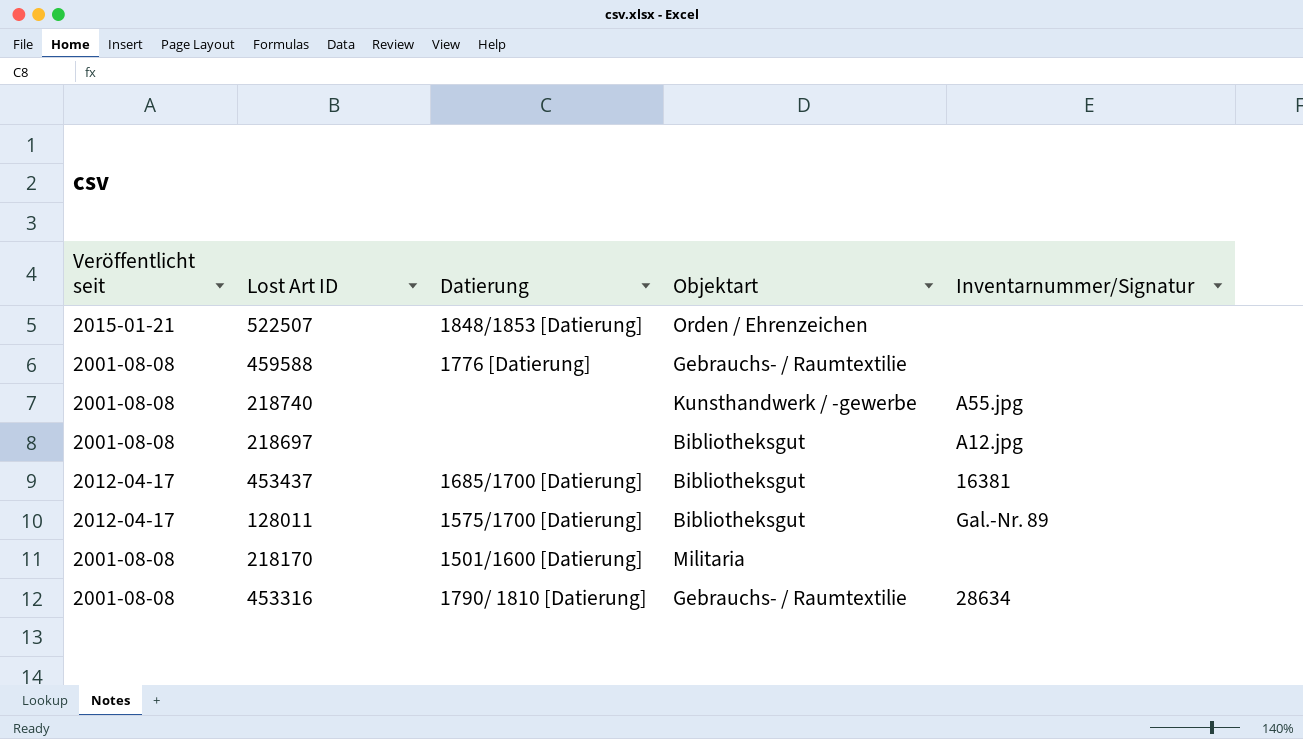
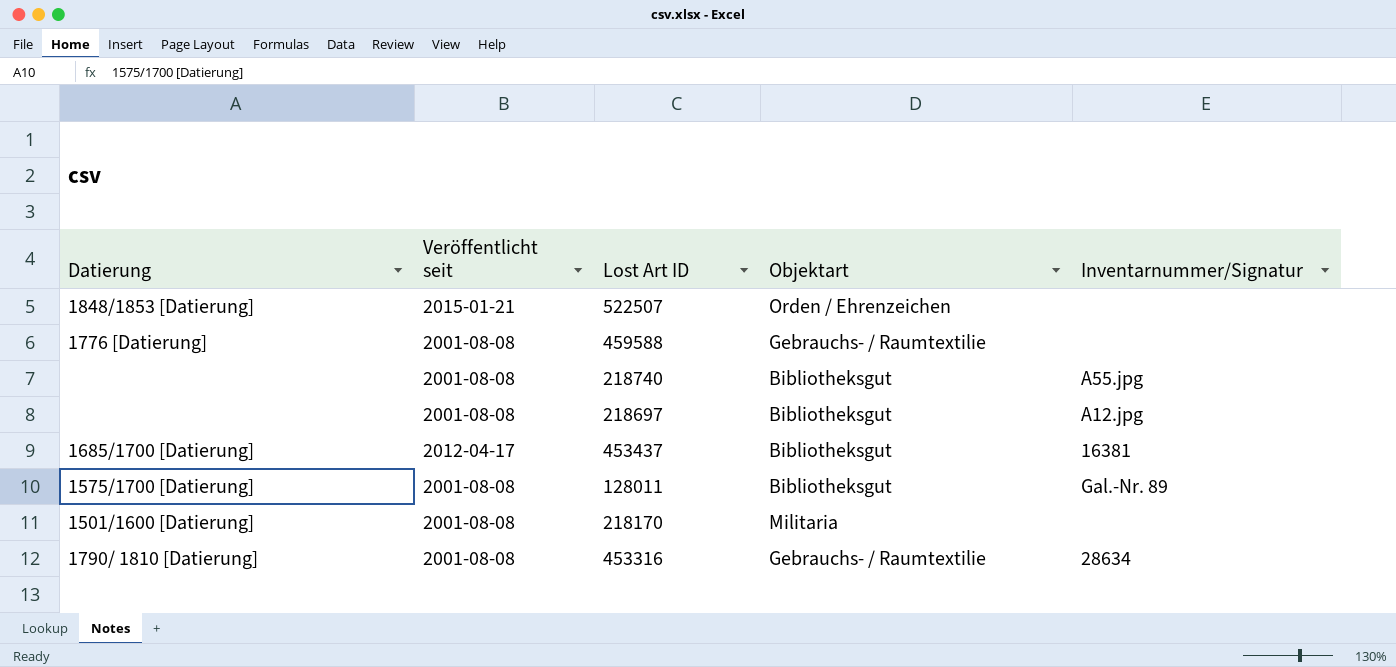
column Datierung | position: 3 -> 1
218740 | Objektart: Kunsthandwerk / -gewerbe -> Bibliotheksgut
128011 | Veröffentlicht seit: 2012-04-17 -> 2001-08-08

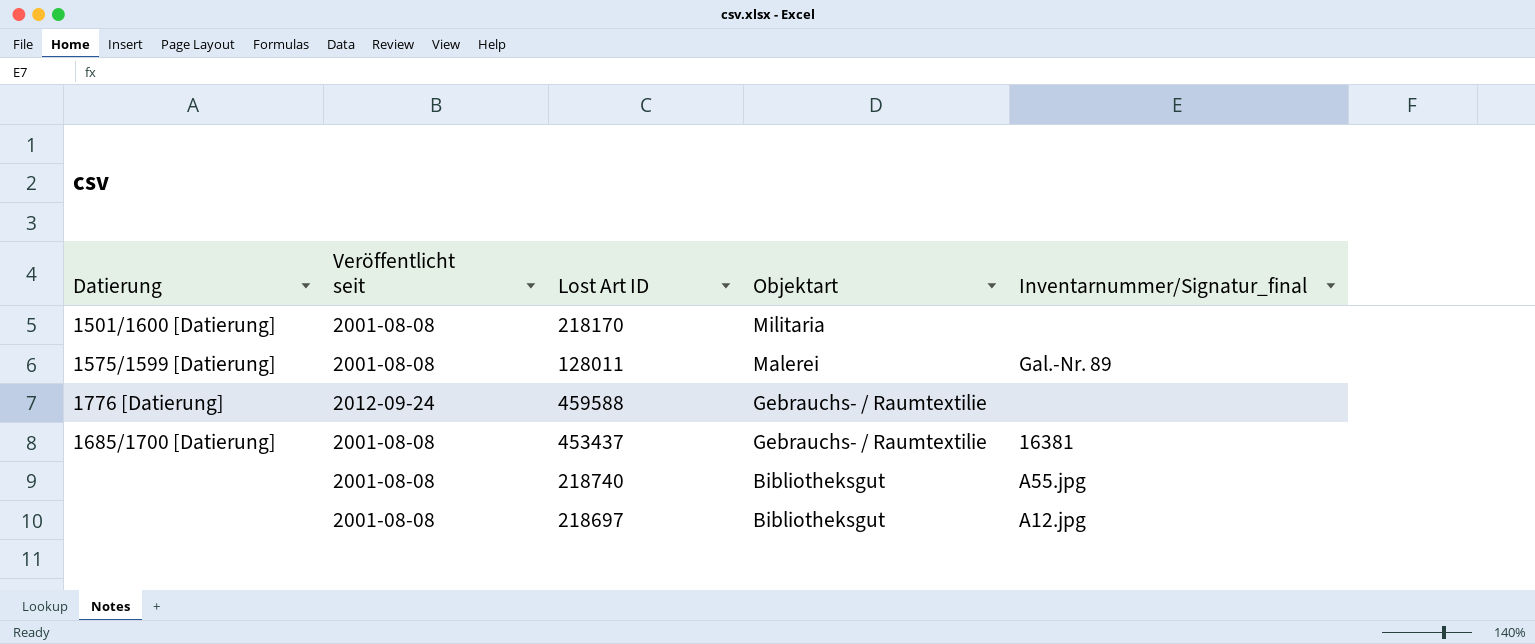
row order: none -> Objektart descending
column name: Inventarnummer/Signatur -> Inventarnummer/Signatur_final
row 522507: 1848/1853 [Datierung] | 2015-01-21 | Orden / Ehrenzeichen | none -> none
row 453316: 1790/ 1810 [Datierung] | 2001-08-08 | Gebrauchs- / Raumtextilie | 28634 -> none
128011 | Datierung: 1575/1700 [Datierung] -> 1575/1599 [Datierung]
128011 | Objektart: Bibliotheksgut -> Malerei
459588 | Veröffentlicht seit: 2001-08-08 -> 2012-09-24
453437 | Veröffentlicht seit: 2012-04-17 -> 2001-08-08
453437 | Objektart: Bibliotheksgut -> Gebrauchs- / Raumtextilie

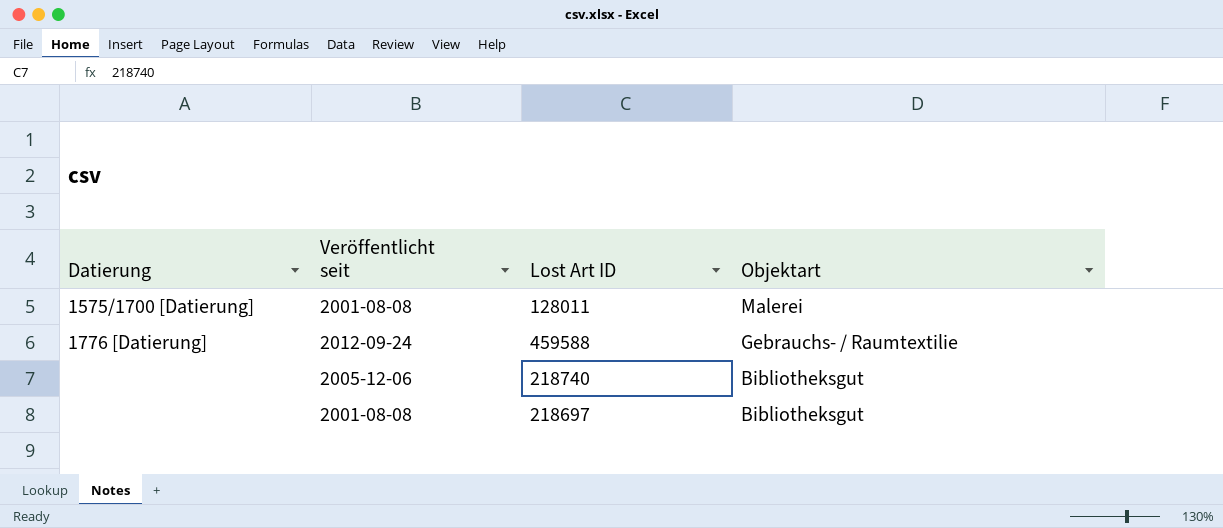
column Inventarnummer/Signatur_final | position: 5 -> none
row 218170: 1501/1600 [Datierung] | 2001-08-08 | Militaria | none -> none
row 453437: 1685/1700 [Datierung] | 2001-08-08 | Gebrauchs- / Raumtextilie | 16381 -> none
128011 | Datierung: 1575/1599 [Datierung] -> 1575/1700 [Datierung]
218740 | Veröffentlicht seit: 2001-08-08 -> 2005-12-06

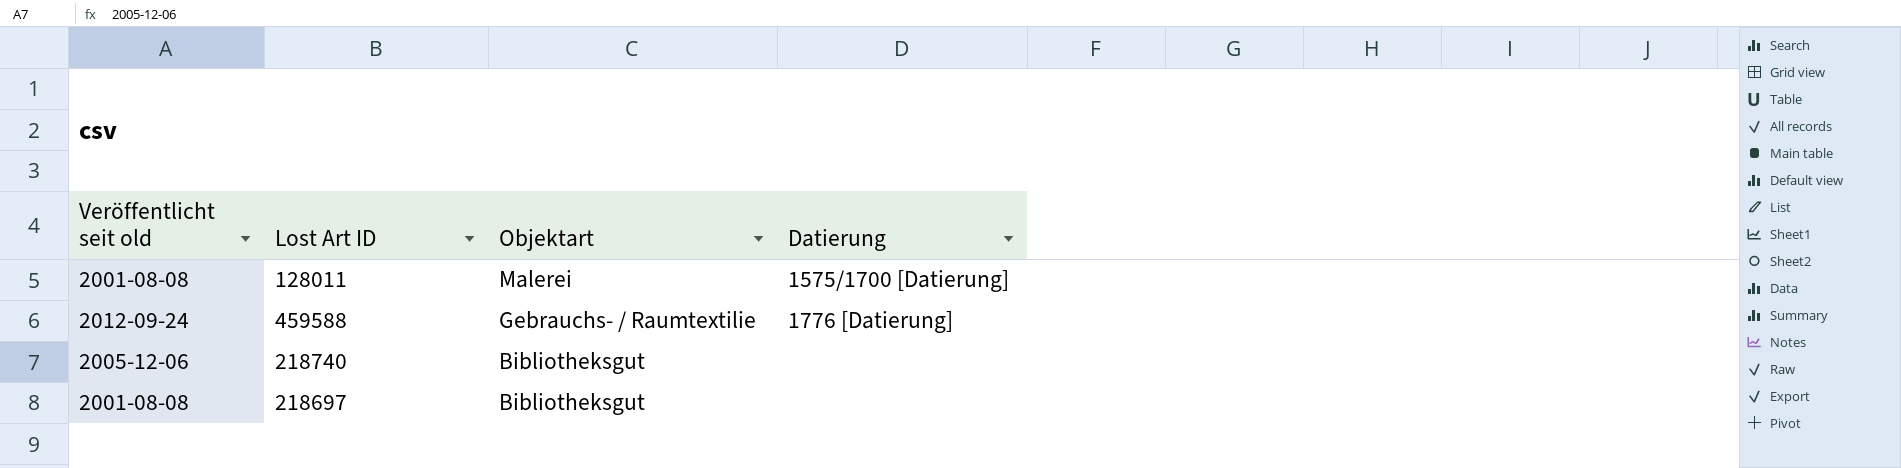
column name: Veröffentlicht seit -> Veröffentlicht seit old
column Datierung | position: 1 -> 4

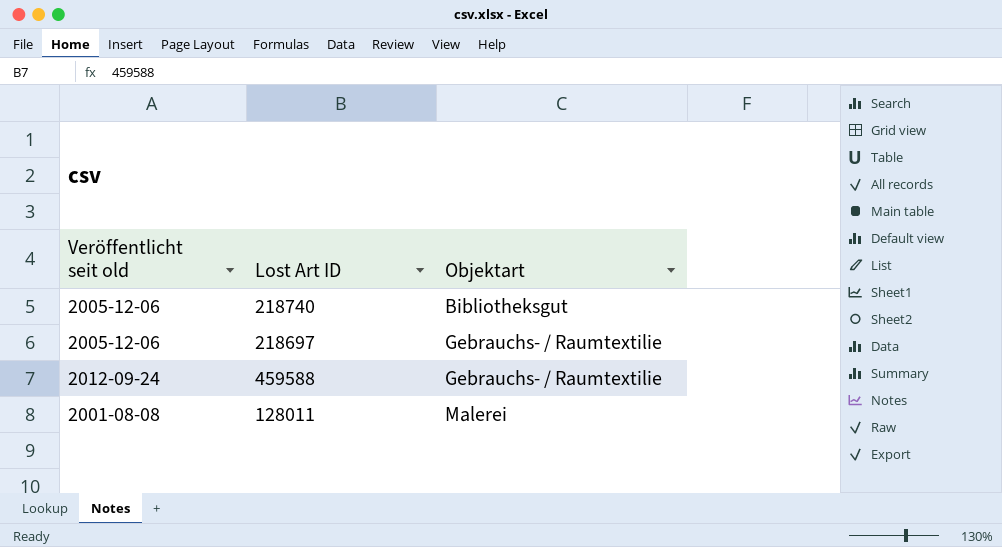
row order: Objektart descending -> Objektart ascending
column Datierung | position: 4 -> none
218697 | Veröffentlicht seit old: 2001-08-08 -> 2005-12-06
218697 | Objektart: Bibliotheksgut -> Gebrauchs- / Raumtextilie

